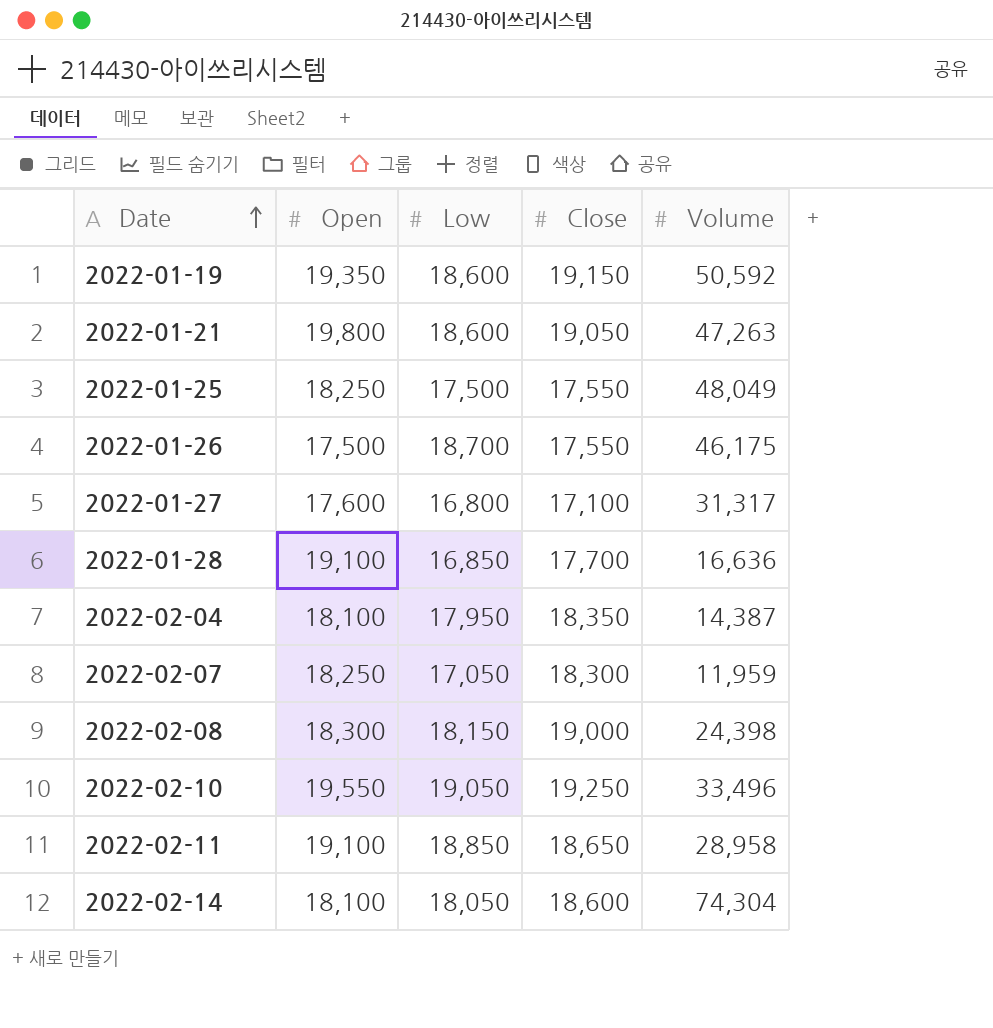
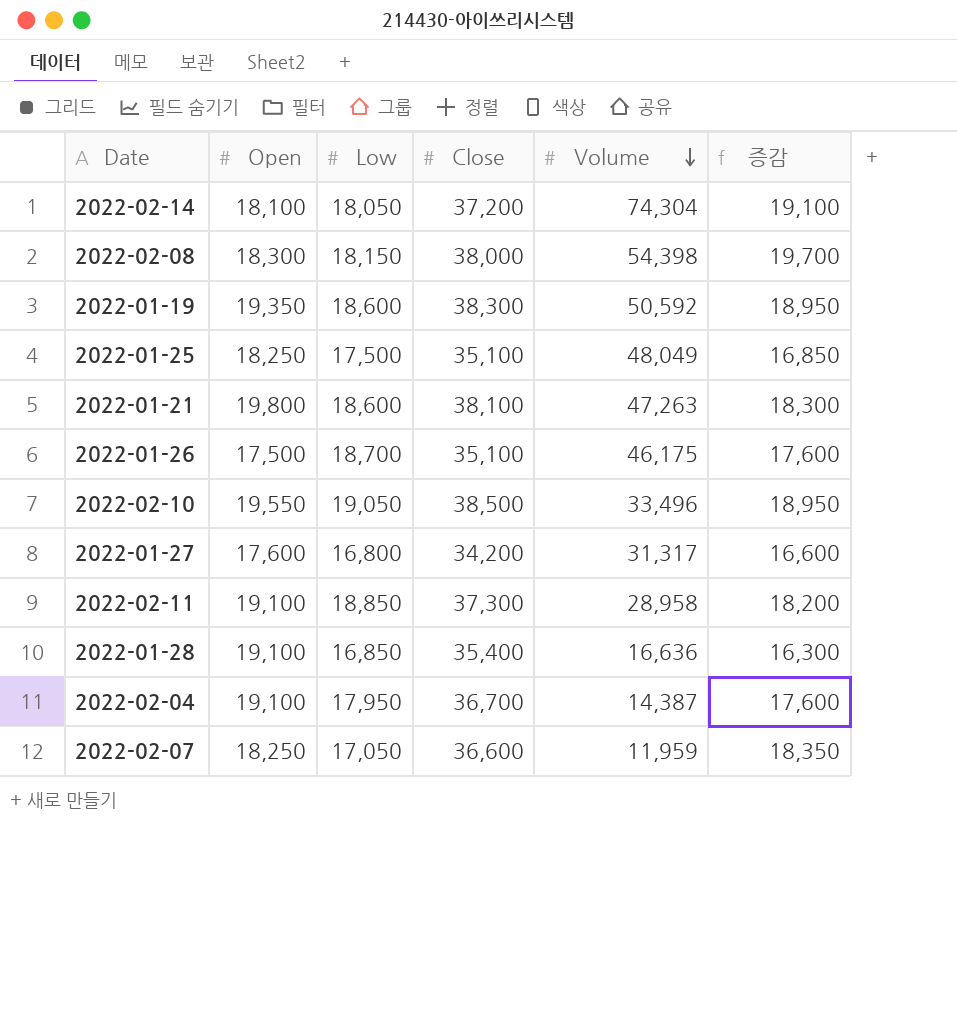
row order: Date ascending -> Volume descending
column 증감 | formula: none -> [Close] - [Open]
2022-02-14 | Close: 18,600 -> 37,200
2022-02-08 | Close: 19,000 -> 38,000
2022-02-08 | Volume: 24,398 -> 54,398
2022-01-19 | Close: 19,150 -> 38,300
2022-01-25 | Close: 17,550 -> 35,100
2022-01-21 | Close: 19,050 -> 38,100
2022-01-26 | Close: 17,550 -> 35,100
2022-02-10 | Close: 19,250 -> 38,500
2022-01-27 | Close: 17,100 -> 34,200
2022-02-11 | Close: 18,650 -> 37,300
2022-01-28 | Close: 17,700 -> 35,400
2022-02-04 | Open: 18,100 -> 19,100
2022-02-04 | Close: 18,350 -> 36,700
2022-02-07 | Close: 18,300 -> 36,600

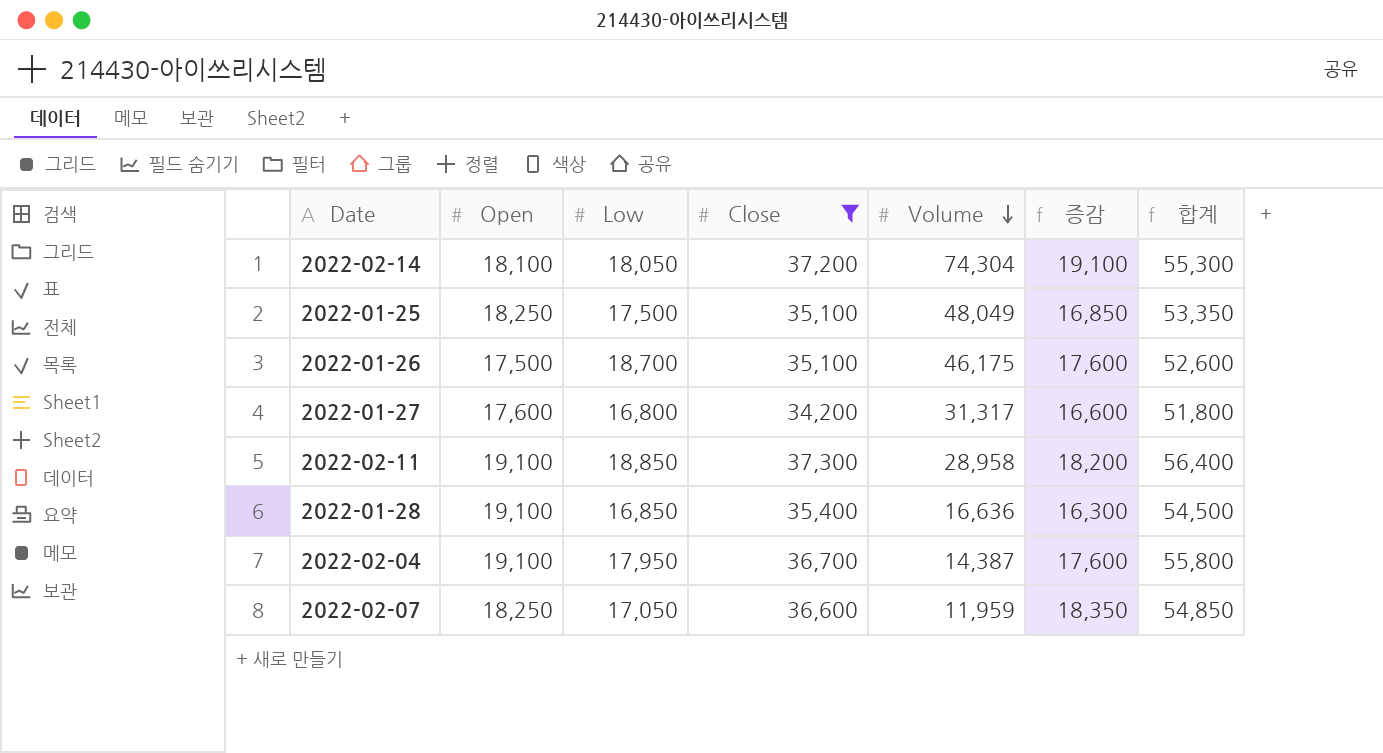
filter: none -> Close <= 37,300
column 합계 | formula: none -> [Open] + [Close]

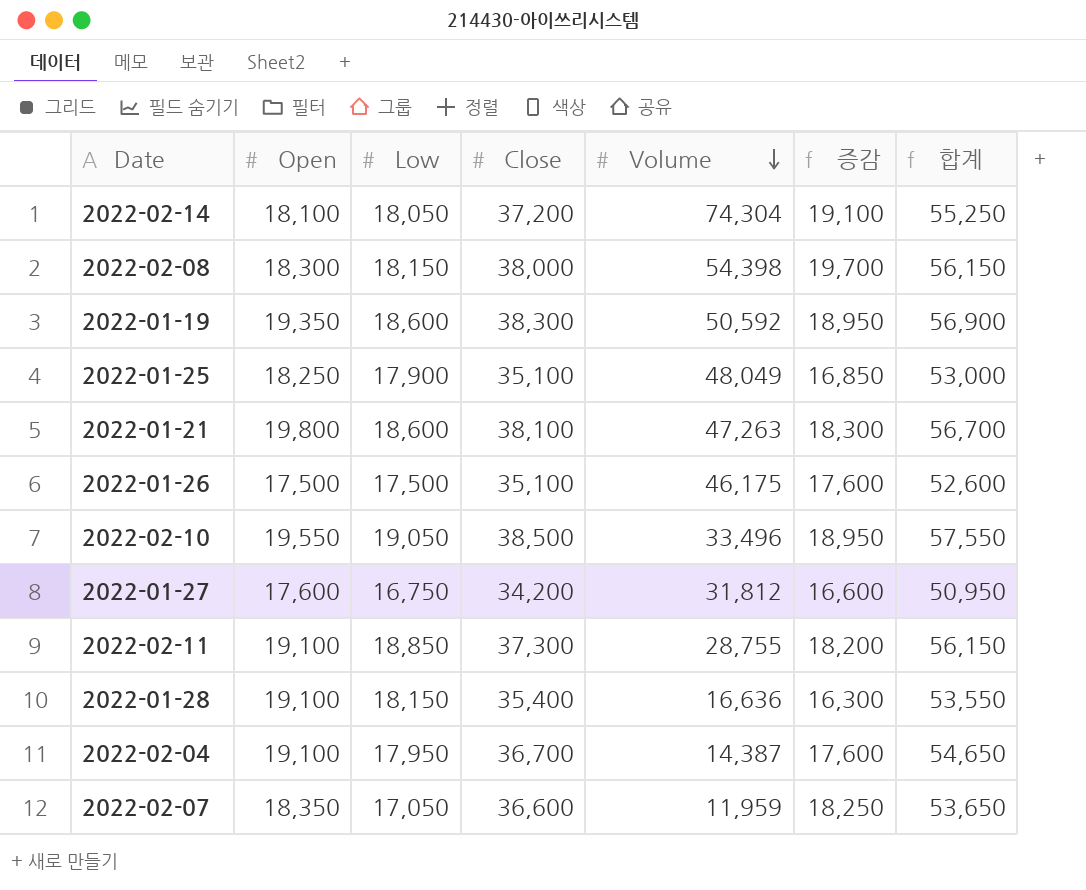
filter: Close <= 37,300 -> none
column 합계 | formula: [Open] + [Close] -> [Low] + [Close]
2022-01-25 | Low: 17,500 -> 17,900
2022-01-26 | Low: 18,700 -> 17,500
2022-01-27 | Low: 16,800 -> 16,750
2022-01-27 | Volume: 31,317 -> 31,812
2022-02-11 | Volume: 28,958 -> 28,755
2022-01-28 | Low: 16,850 -> 18,150
2022-02-07 | Open: 18,250 -> 18,350
2022-02-07 | 증감: 18,350 -> 18,250

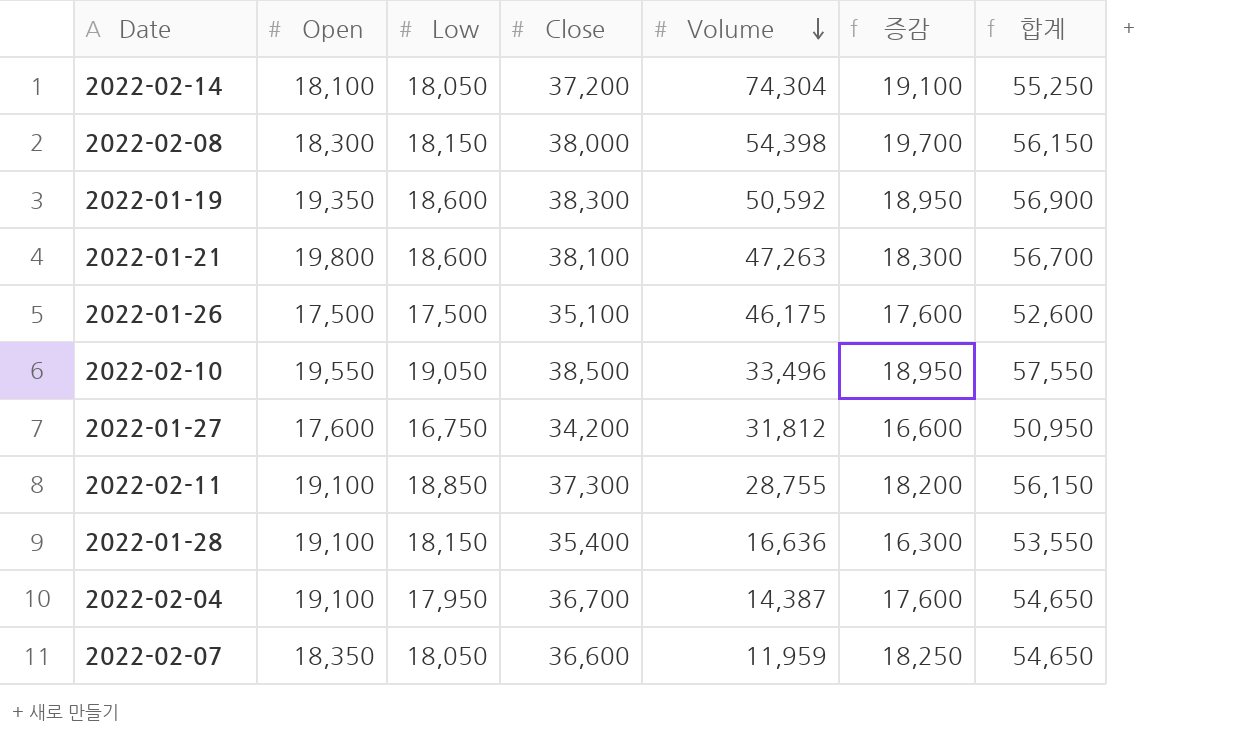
row 2022-01-25: 18,250 | 17,900 | 35,100 | 48,049 | 16,850 | 53,000 -> none
2022-02-07 | Low: 17,050 -> 18,050
2022-02-07 | 합계: 53,650 -> 54,650

